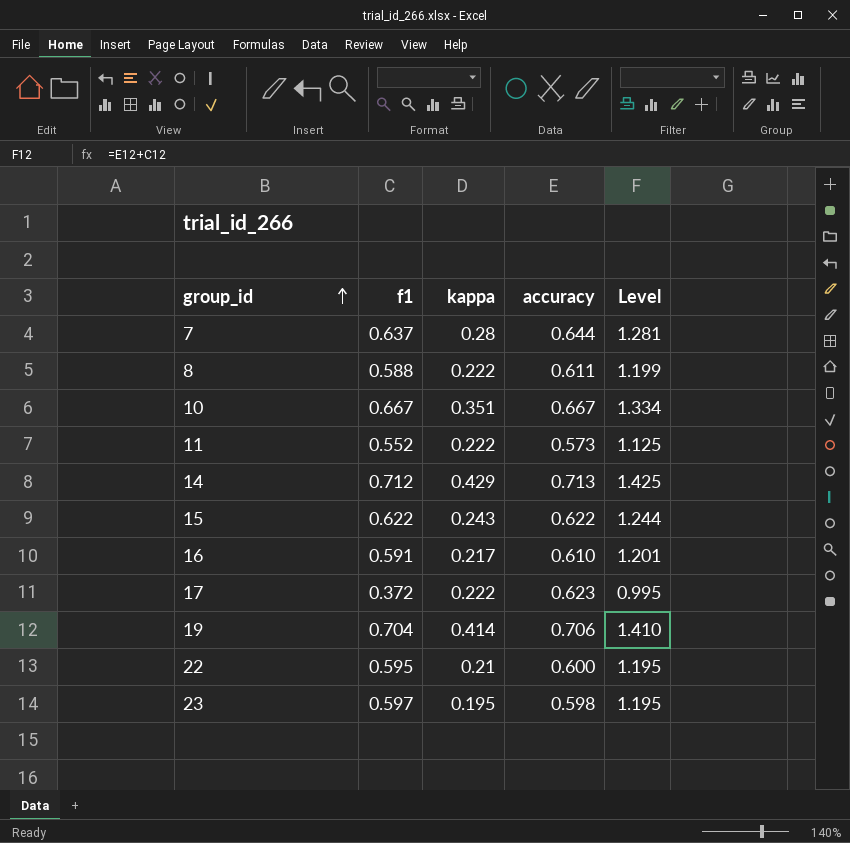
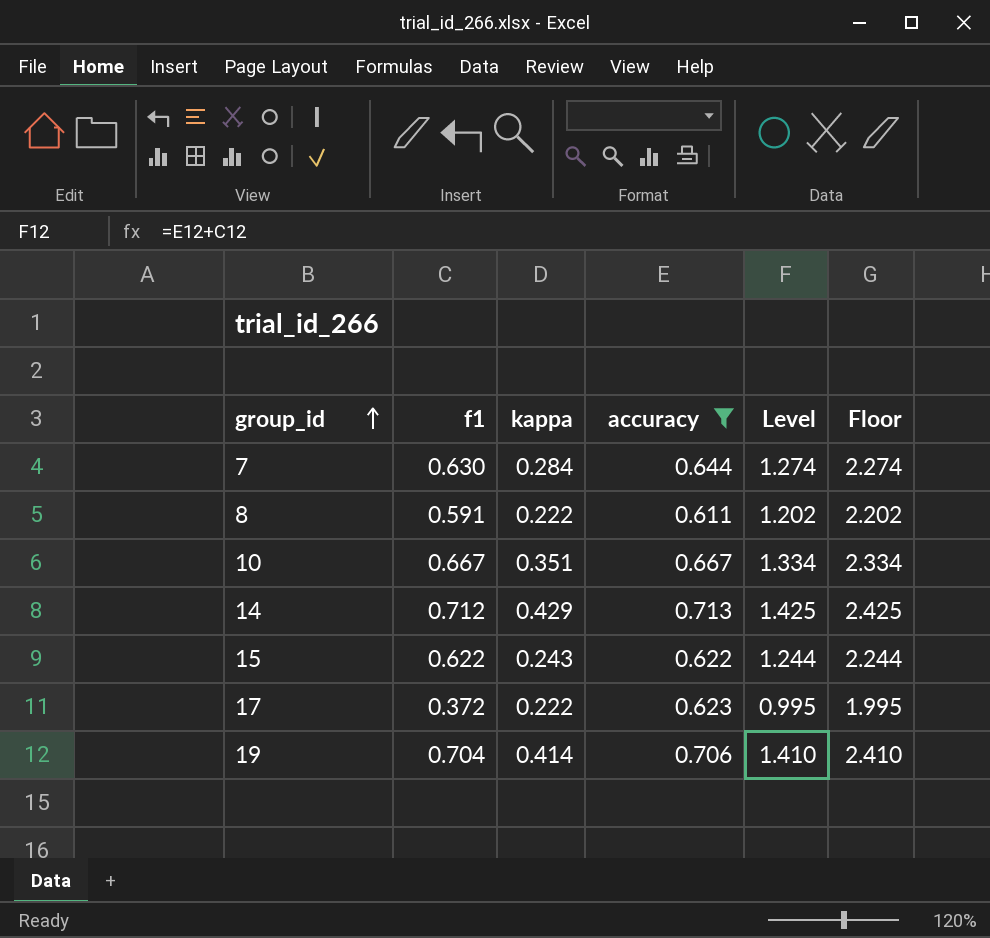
filter: none -> accuracy >= 0.611
column Floor | formula: none -> [Level] + 1
7 | f1: 0.637 -> 0.630
7 | kappa: 0.28 -> 0.284
7 | Level: 1.281 -> 1.274
8 | f1: 0.588 -> 0.591
8 | Level: 1.199 -> 1.202

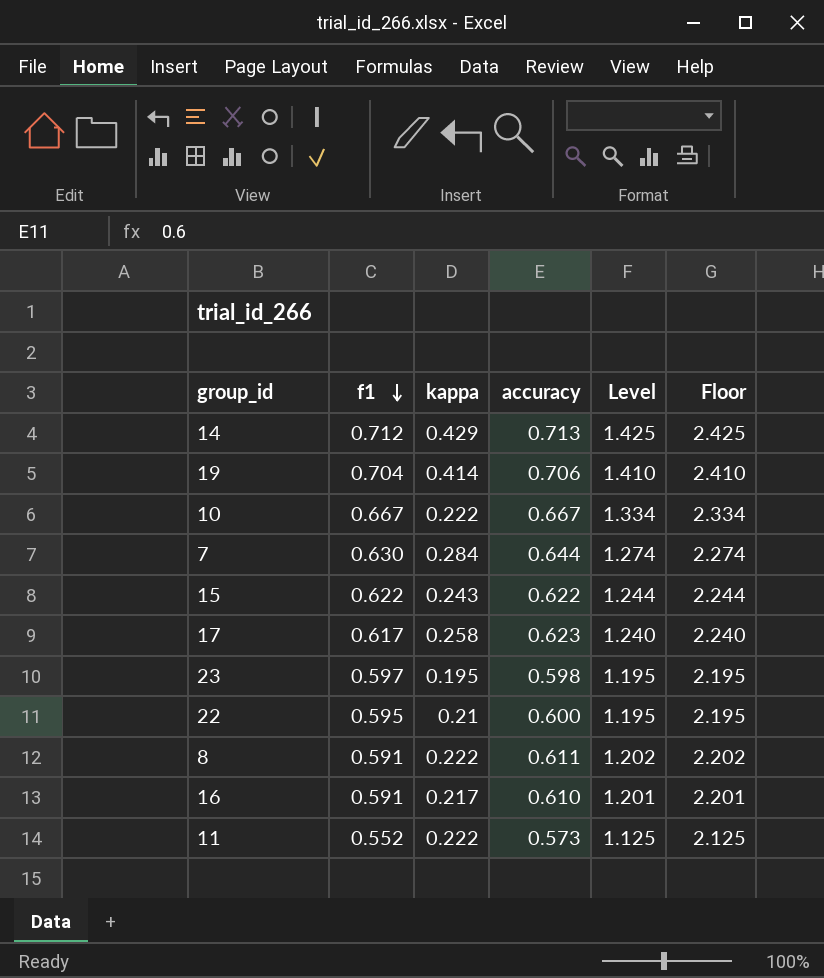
filter: accuracy >= 0.611 -> none
row order: group_id ascending -> f1 descending
10 | kappa: 0.351 -> 0.222
17 | f1: 0.372 -> 0.617
17 | kappa: 0.222 -> 0.258
17 | Level: 0.995 -> 1.240
17 | Floor: 1.995 -> 2.240

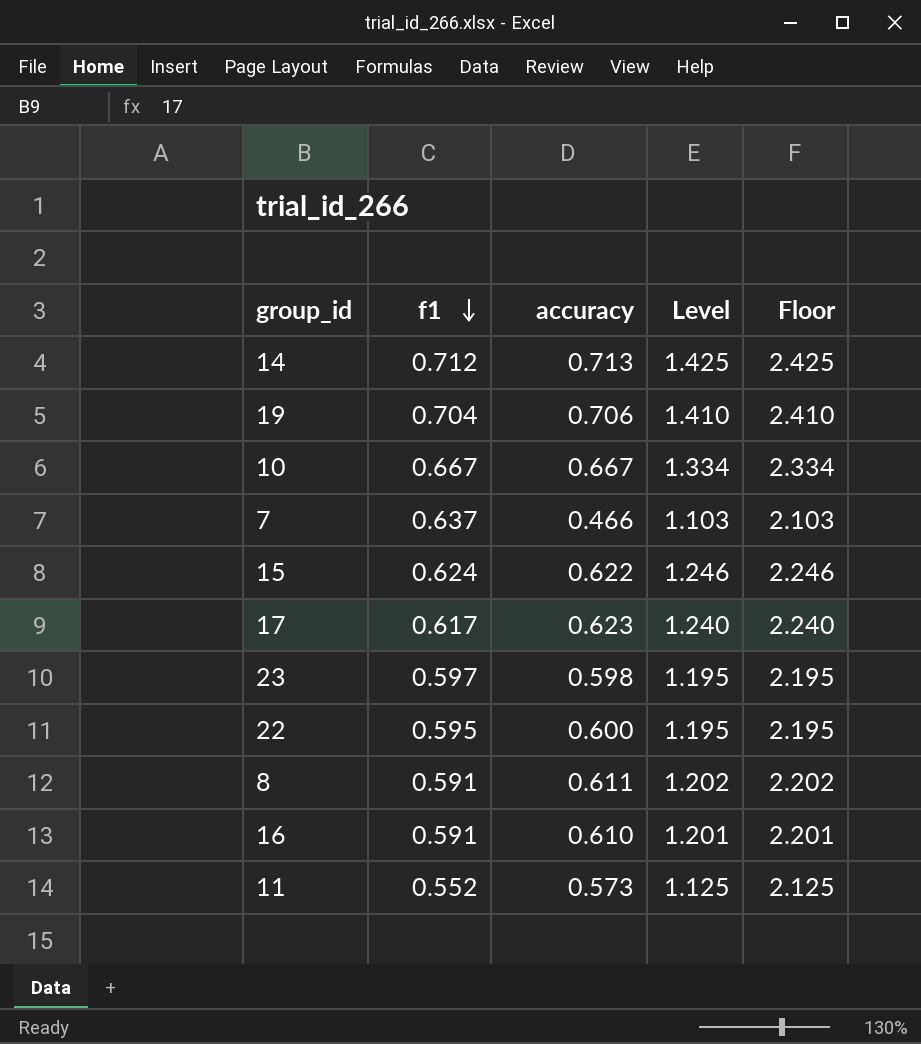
column kappa | position: 3 -> none
7 | f1: 0.630 -> 0.637
7 | accuracy: 0.644 -> 0.466
7 | Level: 1.274 -> 1.103
7 | Floor: 2.274 -> 2.103
15 | f1: 0.622 -> 0.624
15 | Level: 1.244 -> 1.246
15 | Floor: 2.244 -> 2.246

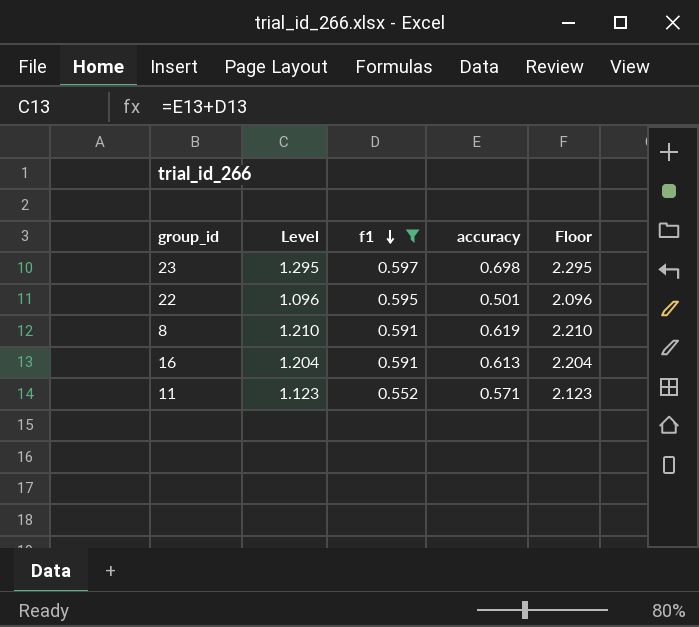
filter: none -> f1 <= 0.597
column Level | position: 4 -> 2
23 | Level: 1.195 -> 1.295
23 | accuracy: 0.598 -> 0.698
23 | Floor: 2.195 -> 2.295
22 | Level: 1.195 -> 1.096
22 | accuracy: 0.600 -> 0.501
22 | Floor: 2.195 -> 2.096
8 | Level: 1.202 -> 1.210
8 | accuracy: 0.611 -> 0.619
8 | Floor: 2.202 -> 2.210
16 | Level: 1.201 -> 1.204
16 | accuracy: 0.610 -> 0.613
16 | Floor: 2.201 -> 2.204
11 | Level: 1.125 -> 1.123
11 | accuracy: 0.573 -> 0.571
11 | Floor: 2.125 -> 2.123

